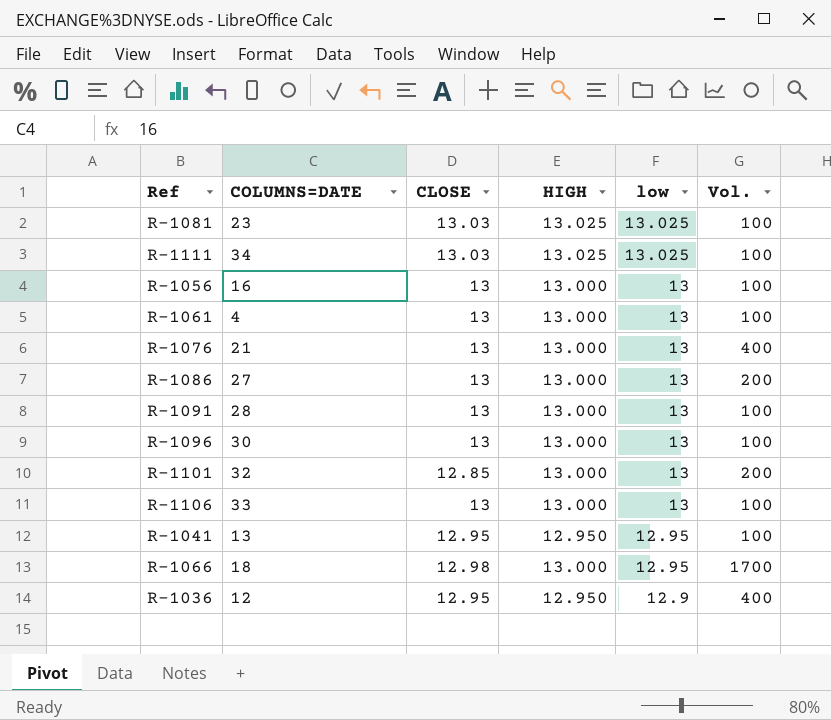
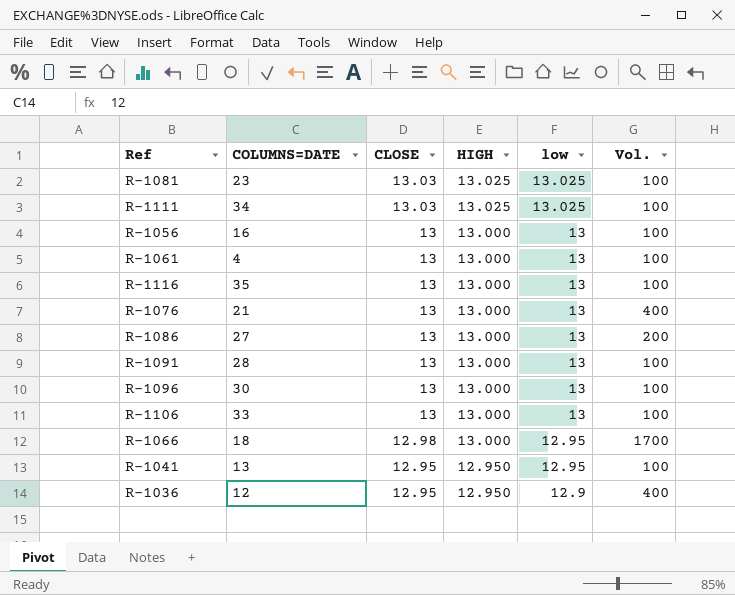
row order: low descending -> CLOSE descending
row R-1101: 32 | 12.85 | 13.000 | 13 | 200 -> none
row R-1116: none -> 35 | 13 | 13.000 | 13 | 100

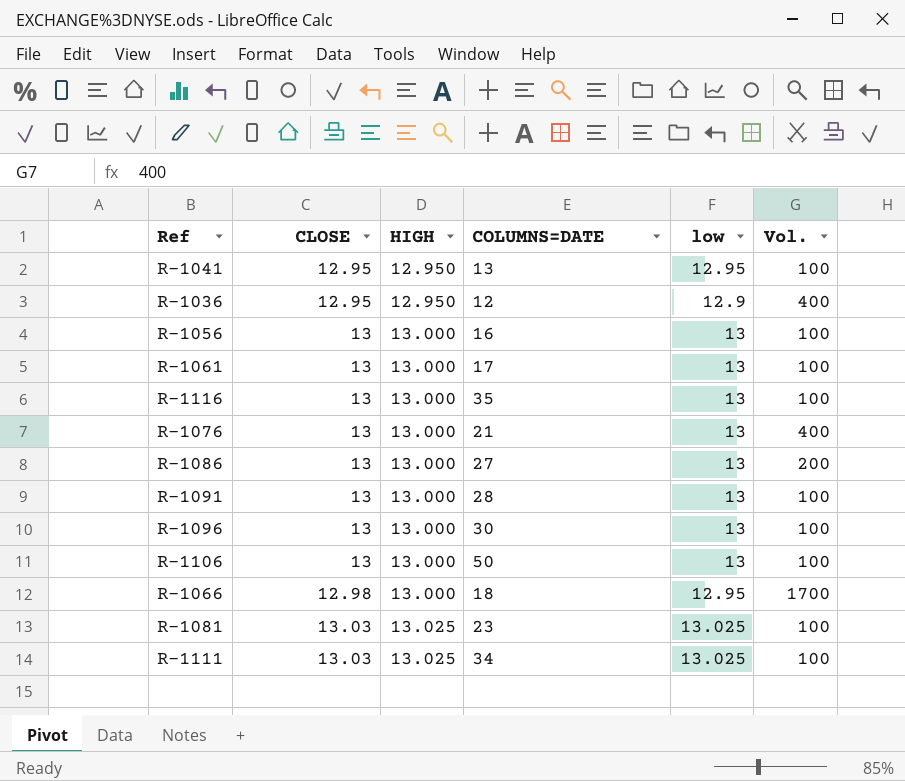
row order: CLOSE descending -> HIGH ascending
column COLUMNS=DATE | position: 2 -> 4
R-1061 | COLUMNS=DATE: 4 -> 17
R-1106 | COLUMNS=DATE: 33 -> 50

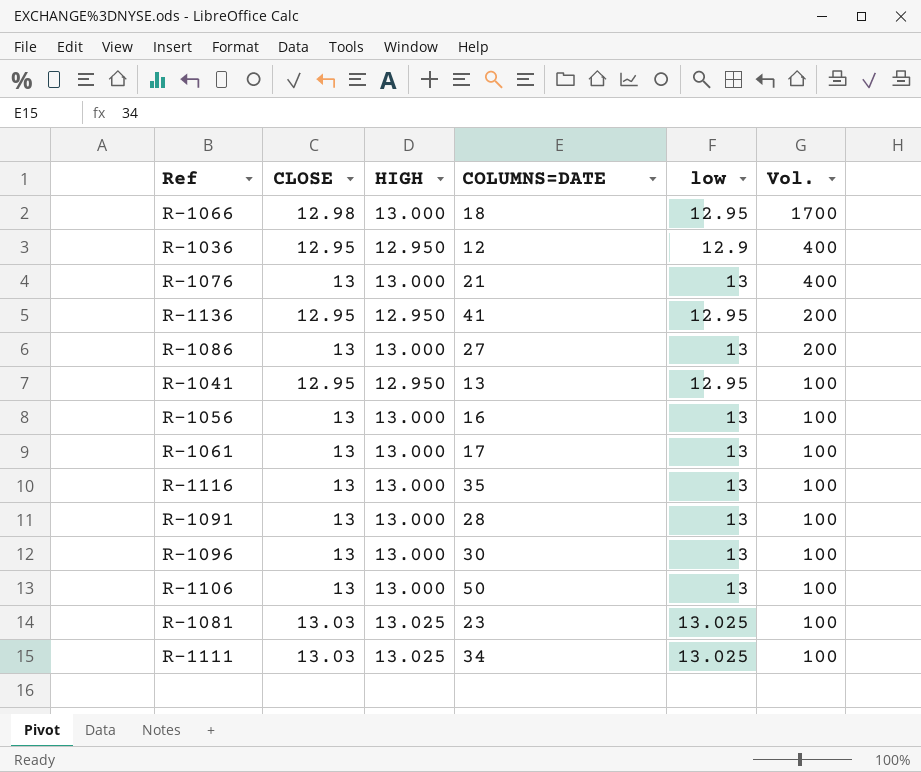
row order: HIGH ascending -> Vol. descending
row R-1136: none -> 12.95 | 12.950 | 41 | 12.95 | 200

